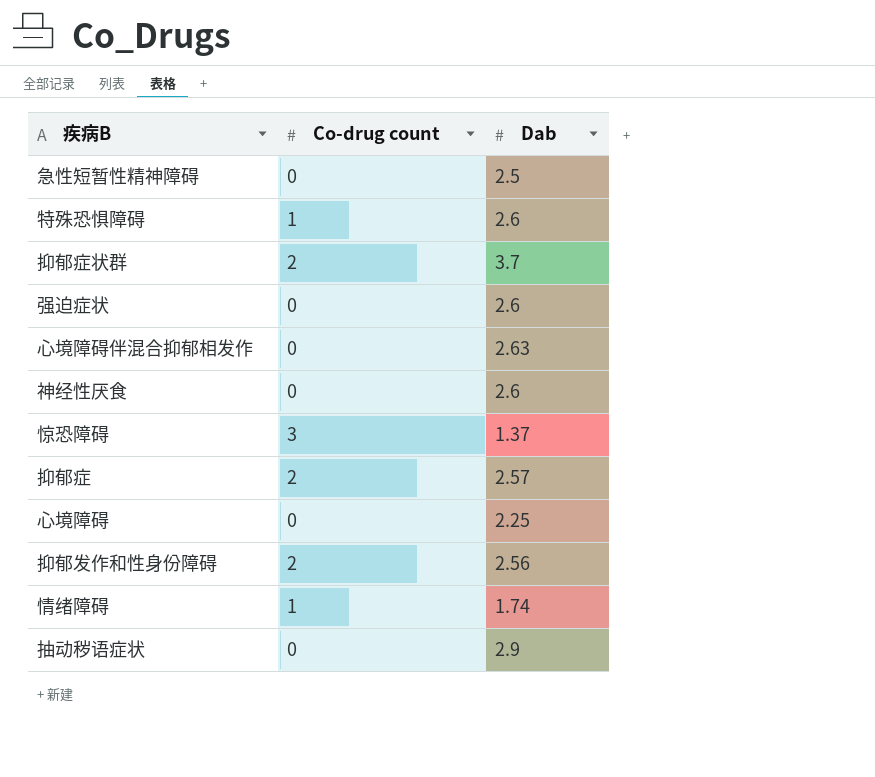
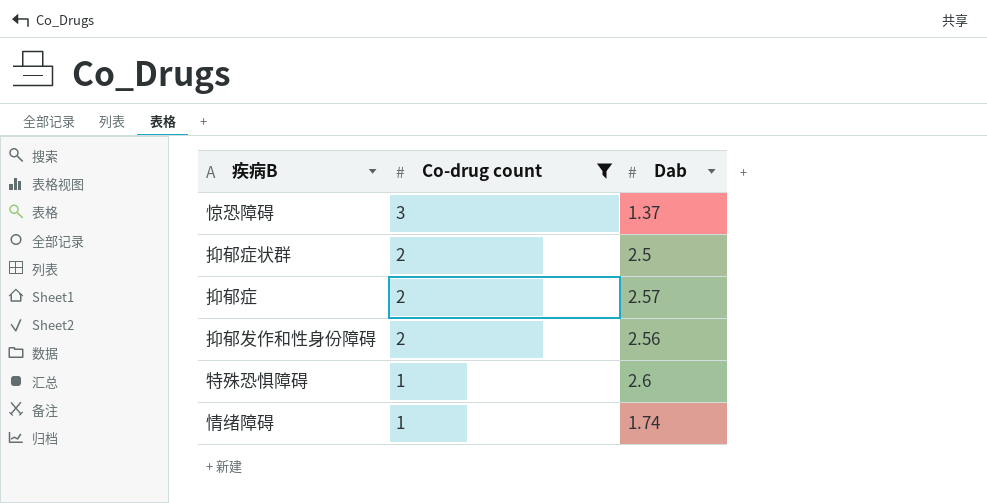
filter: none -> Co-drug count != 0
row order: none -> Co-drug count descending
抑郁症状群 | Dab: 3.7 -> 2.5

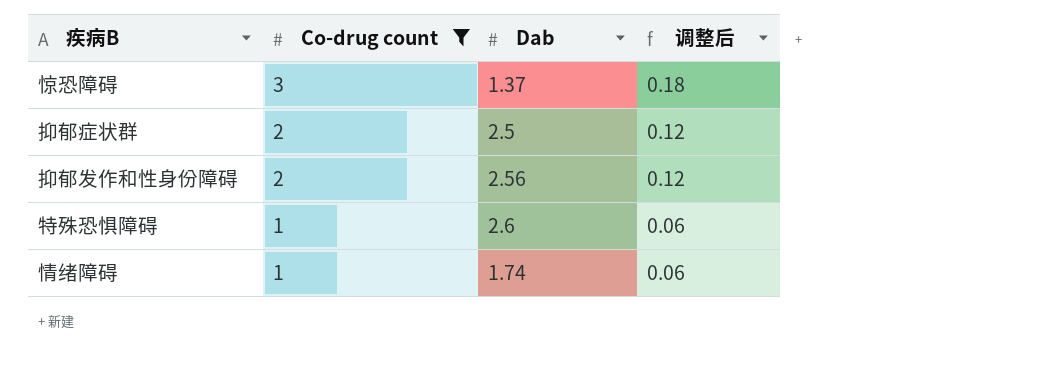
column 调整后 | formula: none -> [Co-drug count] * 0.06
row 抑郁症: 2 | 2.57 -> none

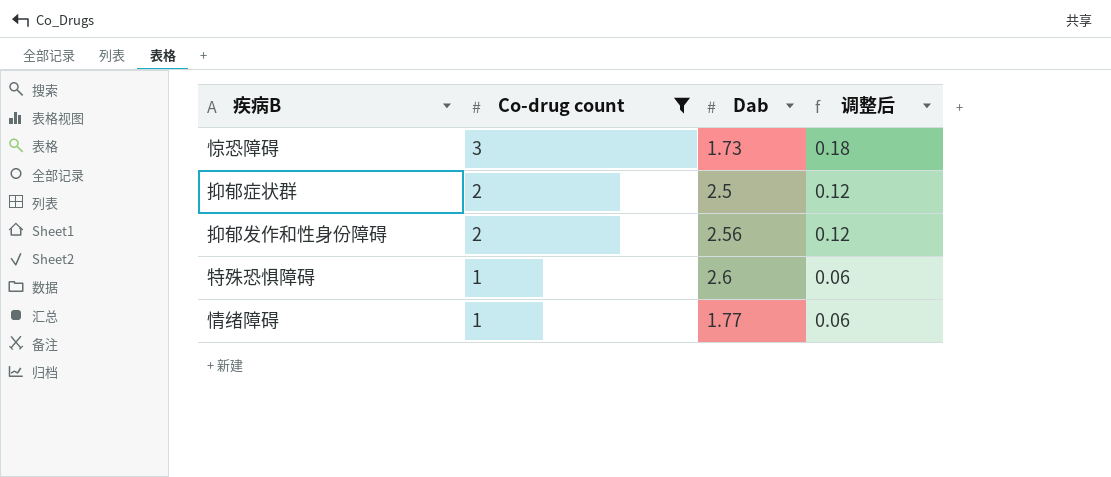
惊恐障碍 | Dab: 1.37 -> 1.73
情绪障碍 | Dab: 1.74 -> 1.77

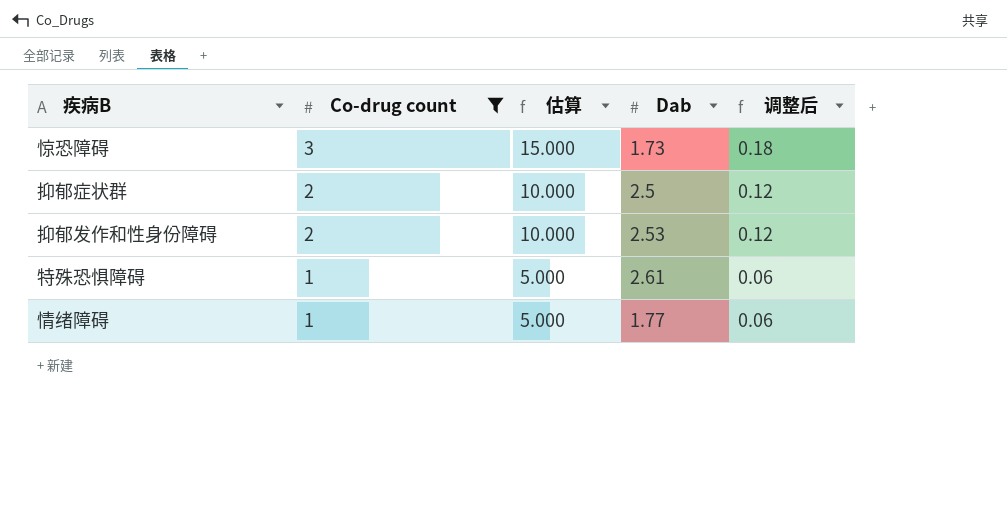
column 估算 | formula: none -> [Co-drug count] * 5
抑郁发作和性身份障碍 | Dab: 2.56 -> 2.53
特殊恐惧障碍 | Dab: 2.6 -> 2.61

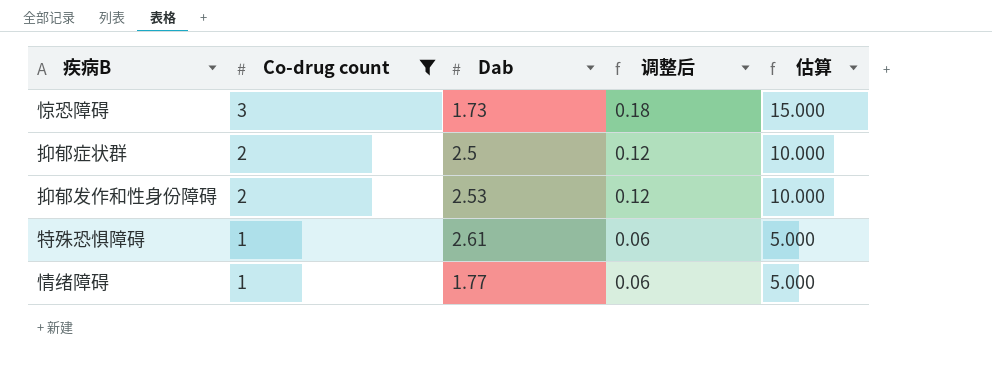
column 估算 | position: 3 -> 5

